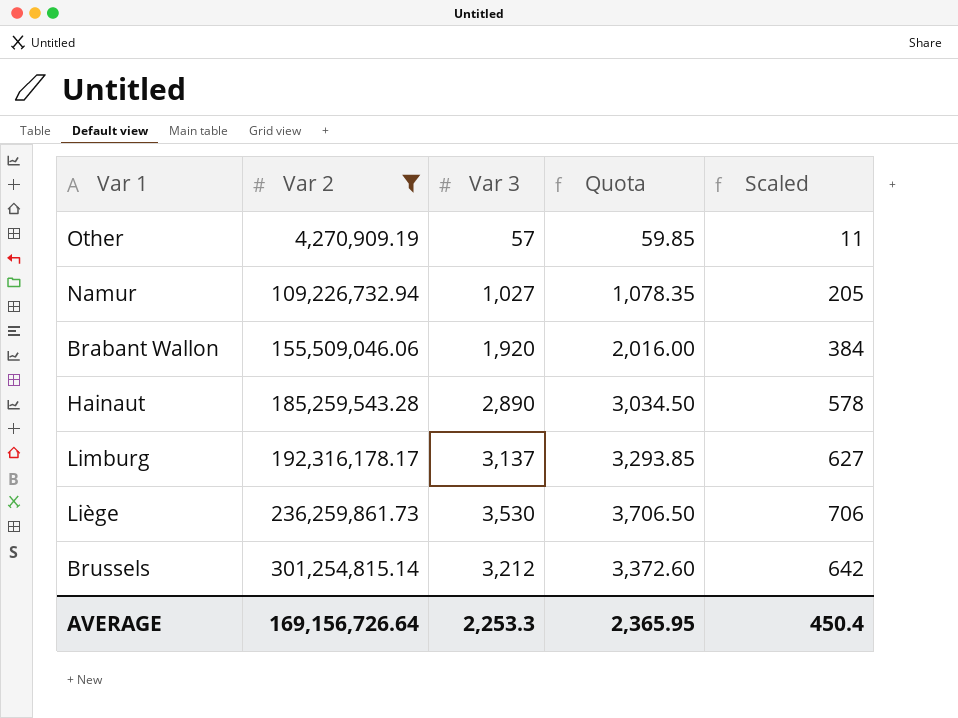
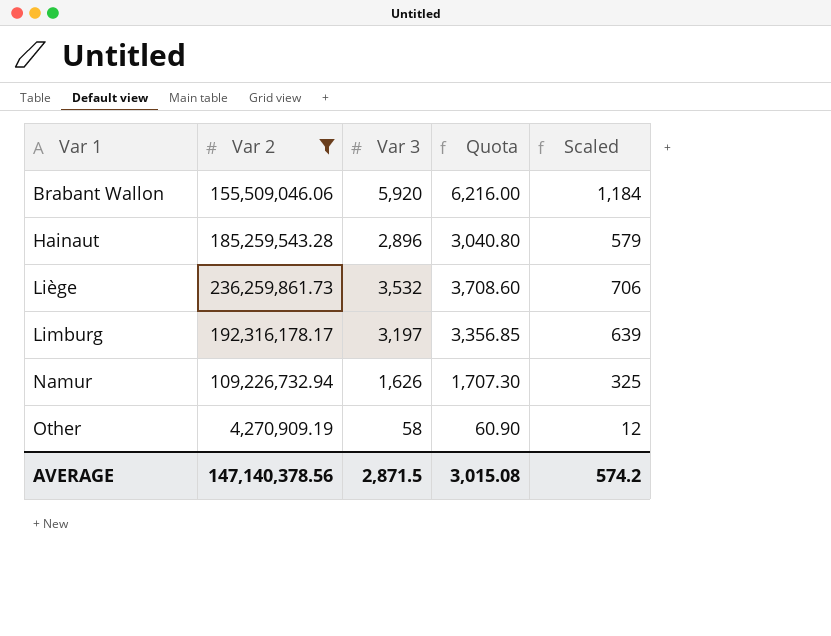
row order: Var 2 ascending -> Var 1 ascending
row Brussels: 301,254,815.14 | 3,212 | 3,372.60 | 642 -> none
Brabant Wallon | Var 3: 1,920 -> 5,920
Brabant Wallon | Quota: 2,016.00 -> 6,216.00
Brabant Wallon | Scaled: 384 -> 1,184
Hainaut | Var 3: 2,890 -> 2,896
Hainaut | Quota: 3,034.50 -> 3,040.80
Hainaut | Scaled: 578 -> 579
Liège | Var 3: 3,530 -> 3,532
Liège | Quota: 3,706.50 -> 3,708.60
Limburg | Var 3: 3,137 -> 3,197
Limburg | Quota: 3,293.85 -> 3,356.85
Limburg | Scaled: 627 -> 639
Namur | Var 3: 1,027 -> 1,626
Namur | Quota: 1,078.35 -> 1,707.30
Namur | Scaled: 205 -> 325
Other | Var 3: 57 -> 58
Other | Quota: 59.85 -> 60.90
Other | Scaled: 11 -> 12
AVERAGE | Var 2: 169,156,726.64 -> 147,140,378.56
AVERAGE | Var 3: 2,253.3 -> 2,871.5
AVERAGE | Quota: 2,365.95 -> 3,015.08
AVERAGE | Scaled: 450.4 -> 574.2

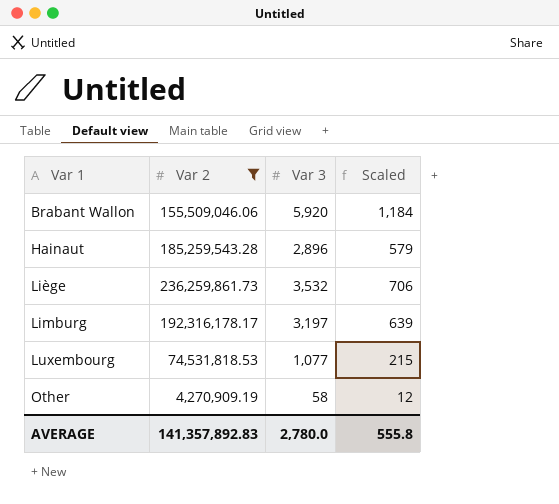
column Quota | formula: [Var 3] * 1.05 -> none
row Namur: 109,226,732.94 | 1,626 | 1,707.30 | 325 -> none
row Luxembourg: none -> 74,531,818.53 | 1,077 | 215
AVERAGE | Var 2: 147,140,378.56 -> 141,357,892.83
AVERAGE | Var 3: 2,871.5 -> 2,780.0
AVERAGE | Scaled: 574.2 -> 555.8

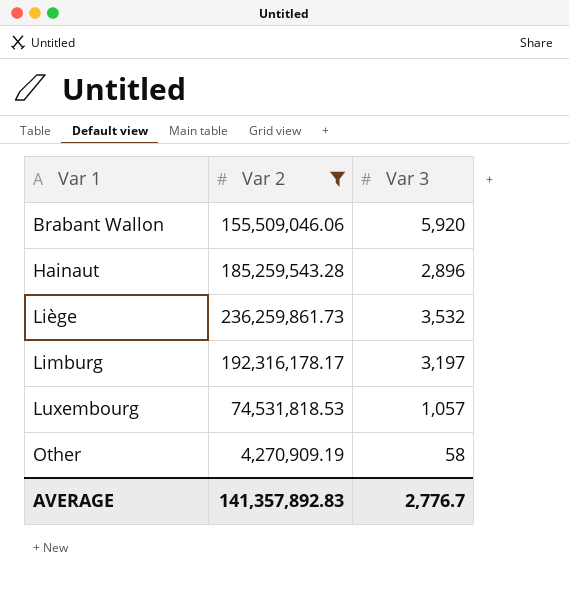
column Scaled | formula: [Var 3] * 0.2 -> none
Luxembourg | Var 3: 1,077 -> 1,057
AVERAGE | Var 3: 2,780.0 -> 2,776.7

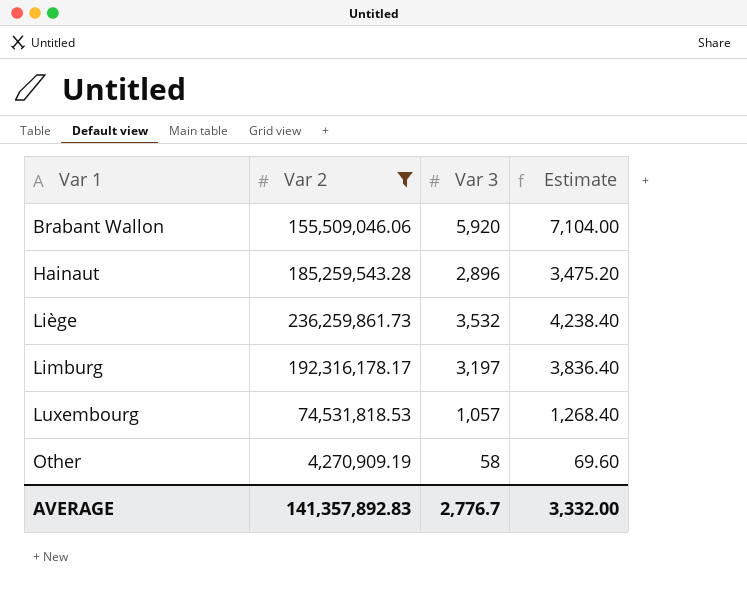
column Estimate | formula: none -> [Var 3] * 1.2

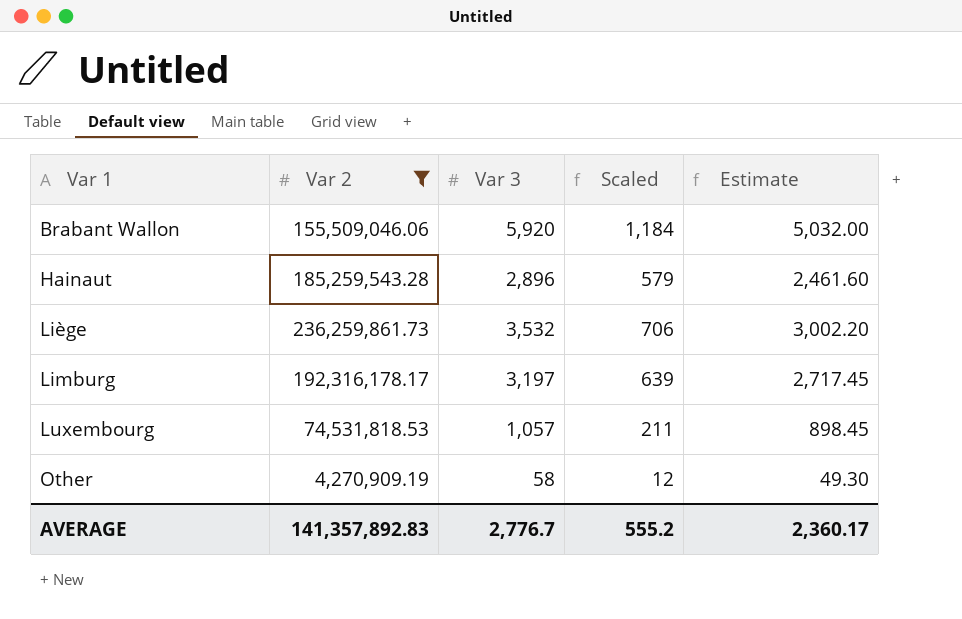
column Scaled | formula: none -> [Var 3] * 0.2
column Estimate | formula: [Var 3] * 1.2 -> [Var 3] * 0.85
AVERAGE | Estimate: 3,332.00 -> 2,360.17

